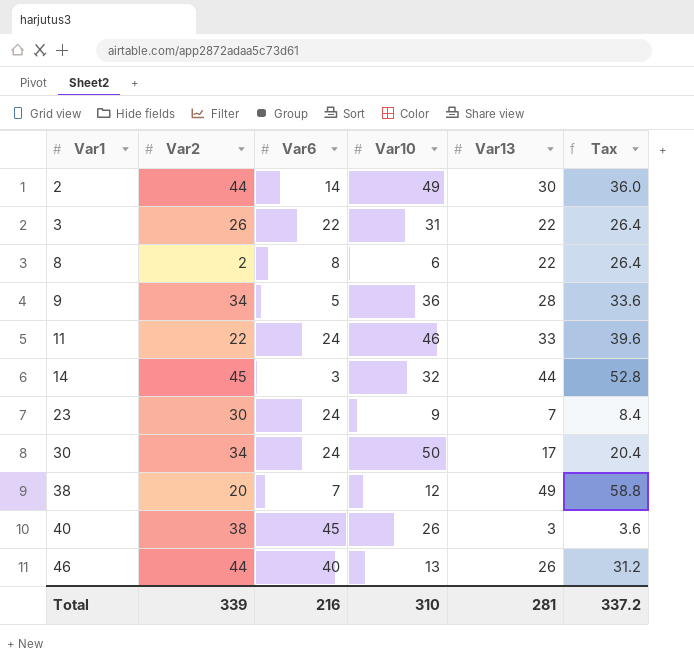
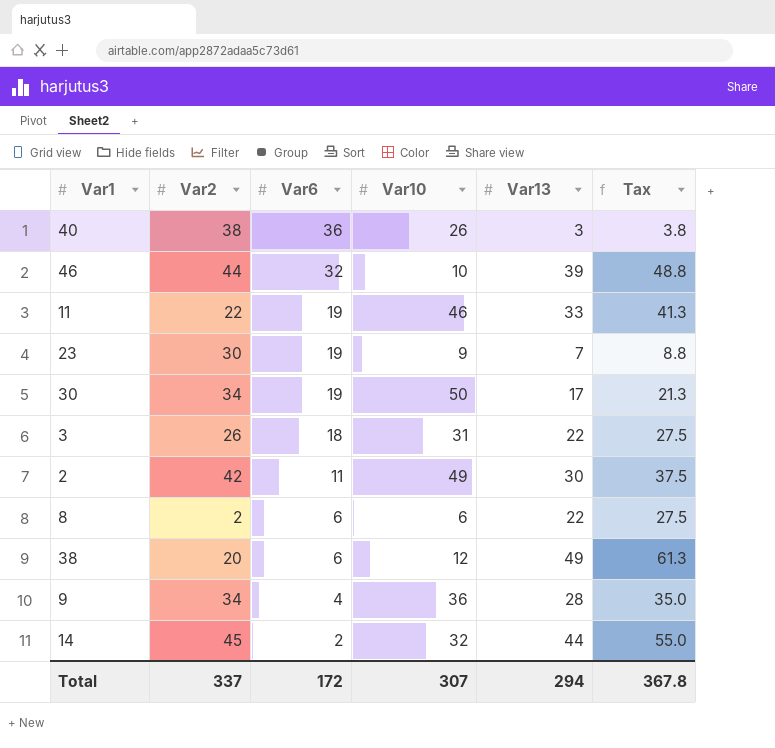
row order: Var1 ascending -> Var6 descending
column Tax | formula: [Var13] * 1.2 -> [Var13] * 1.25
40 | Var6: 45 -> 36
46 | Var6: 40 -> 32
46 | Var10: 13 -> 10
46 | Var13: 26 -> 39
11 | Var6: 24 -> 19
23 | Var6: 24 -> 19
30 | Var6: 24 -> 19
3 | Var6: 22 -> 18
2 | Var2: 44 -> 42
2 | Var6: 14 -> 11
8 | Var6: 8 -> 6
38 | Var6: 7 -> 6
9 | Var6: 5 -> 4
14 | Var6: 3 -> 2
Total | Var2: 339 -> 337
Total | Var6: 216 -> 172
Total | Var10: 310 -> 307
Total | Var13: 281 -> 294
Total | Tax: 337.2 -> 367.8

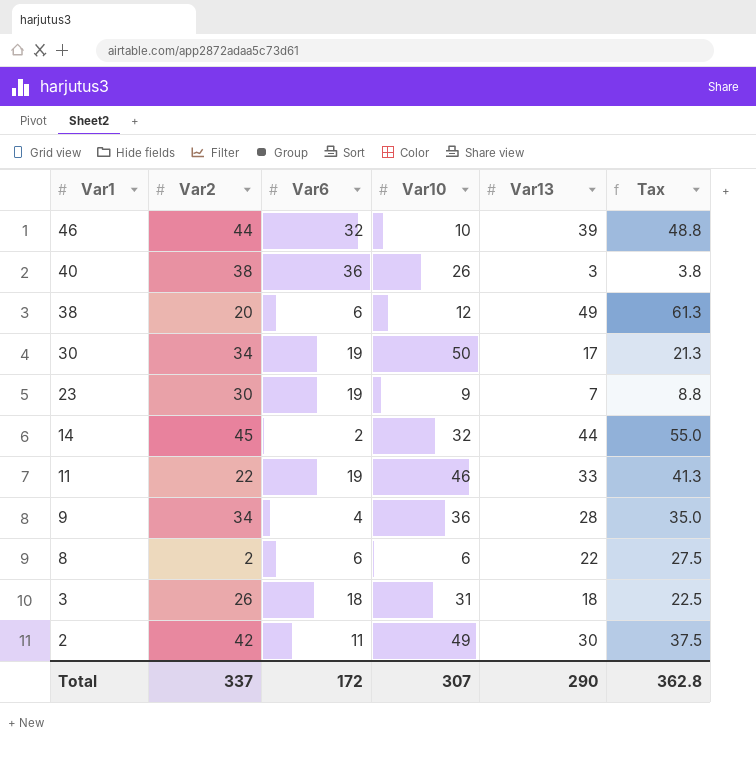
row order: Var6 descending -> Var1 descending
3 | Var13: 22 -> 18
3 | Tax: 27.5 -> 22.5
Total | Var13: 294 -> 290
Total | Tax: 367.8 -> 362.8

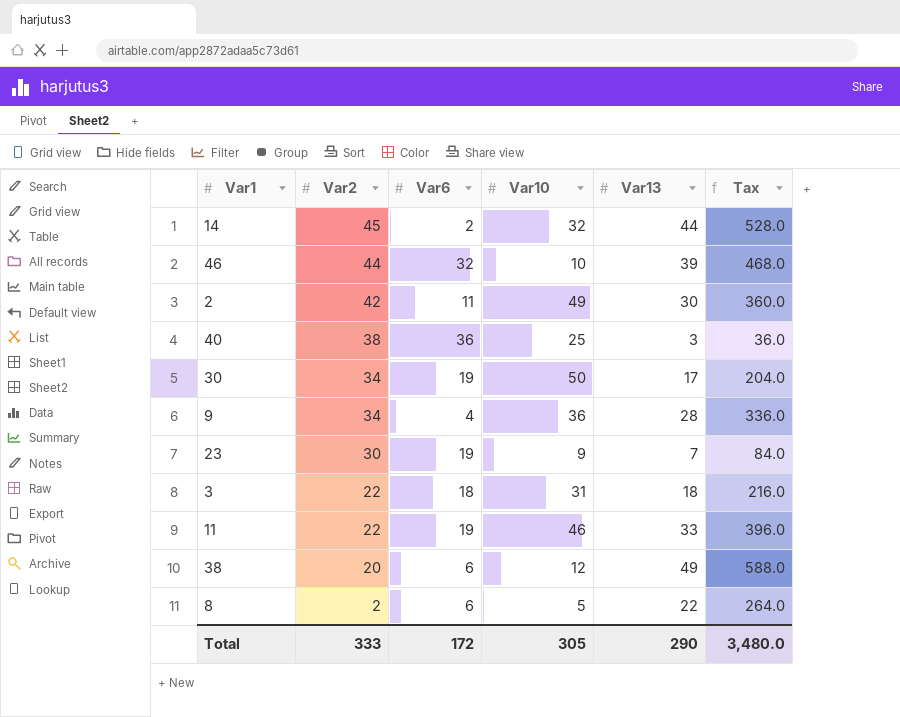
row order: Var1 descending -> Var2 descending
column Tax | formula: [Var13] * 1.25 -> [Var13] * 12
40 | Var10: 26 -> 25
3 | Var2: 26 -> 22
8 | Var10: 6 -> 5
Total | Var2: 337 -> 333
Total | Var10: 307 -> 305
Total | Tax: 362.8 -> 3,480.0

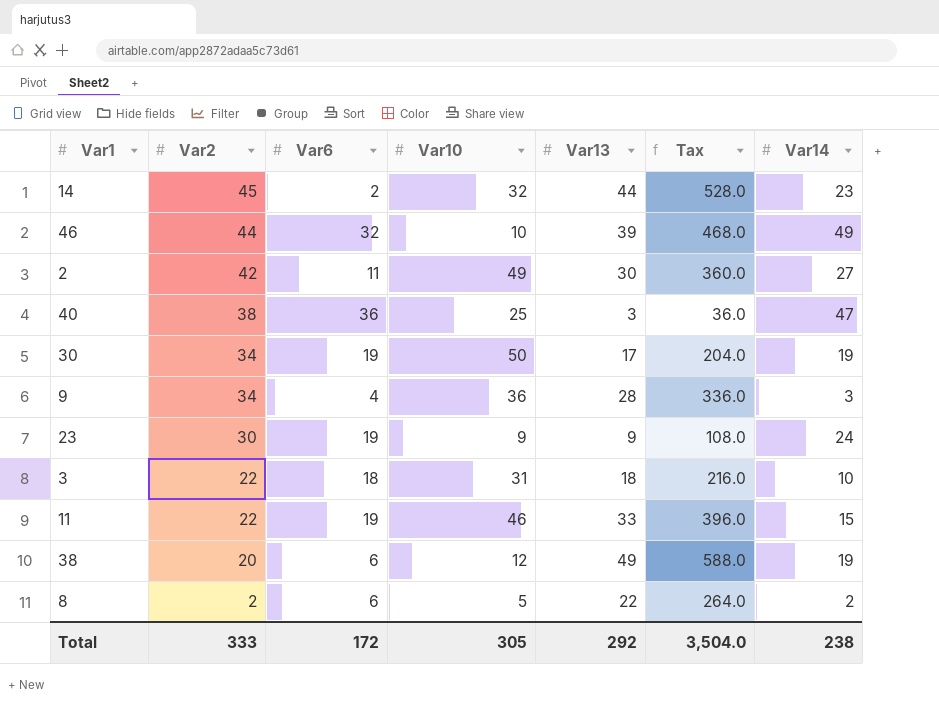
column Var14 | position: none -> 7
23 | Var13: 7 -> 9
23 | Tax: 84.0 -> 108.0
Total | Var13: 290 -> 292
Total | Tax: 3,480.0 -> 3,504.0

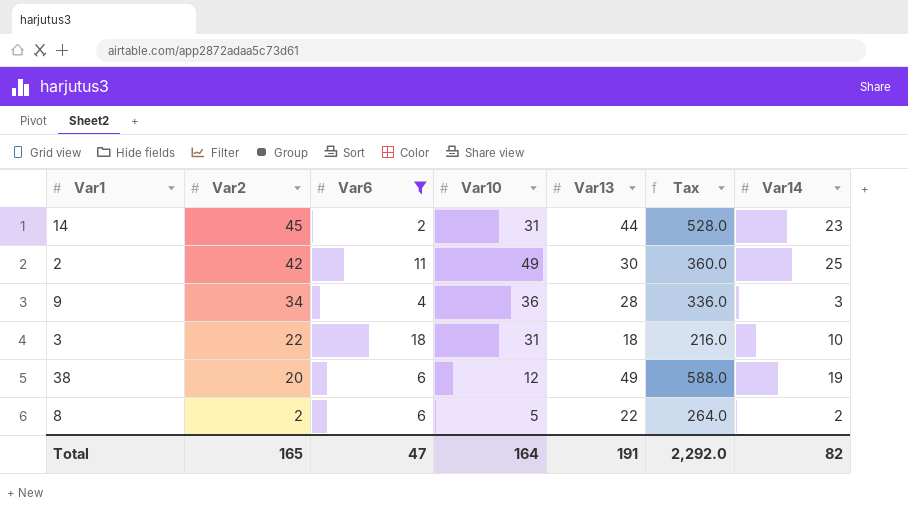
filter: none -> Var6 <= 18
14 | Var10: 32 -> 31
2 | Var14: 27 -> 25
Total | Var2: 333 -> 165
Total | Var6: 172 -> 47
Total | Var10: 305 -> 164
Total | Var13: 292 -> 191
Total | Tax: 3,504.0 -> 2,292.0
Total | Var14: 238 -> 82

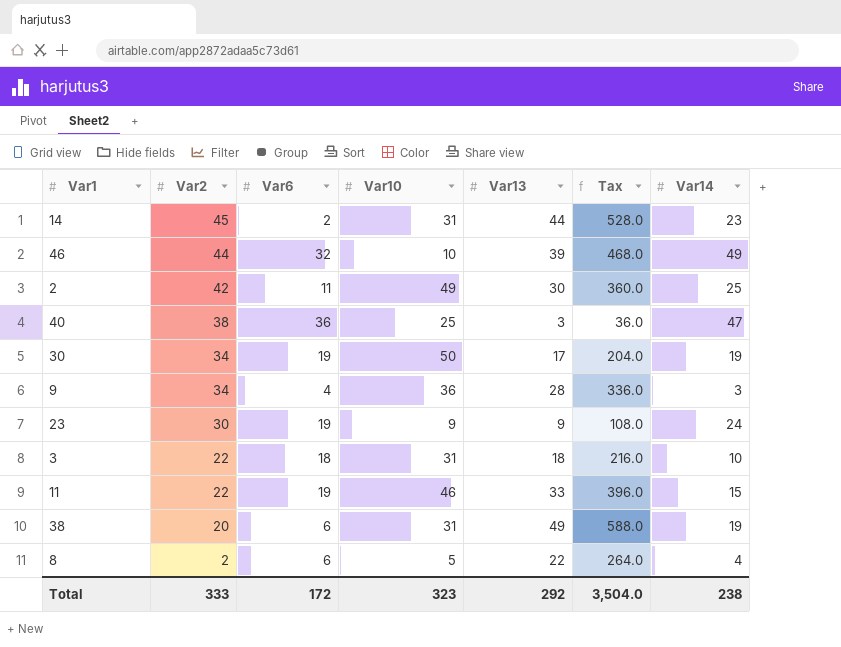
filter: Var6 <= 18 -> none
38 | Var10: 12 -> 31
8 | Var14: 2 -> 4
Total | Var2: 165 -> 333
Total | Var6: 47 -> 172
Total | Var10: 164 -> 323
Total | Var13: 191 -> 292
Total | Tax: 2,292.0 -> 3,504.0
Total | Var14: 82 -> 238

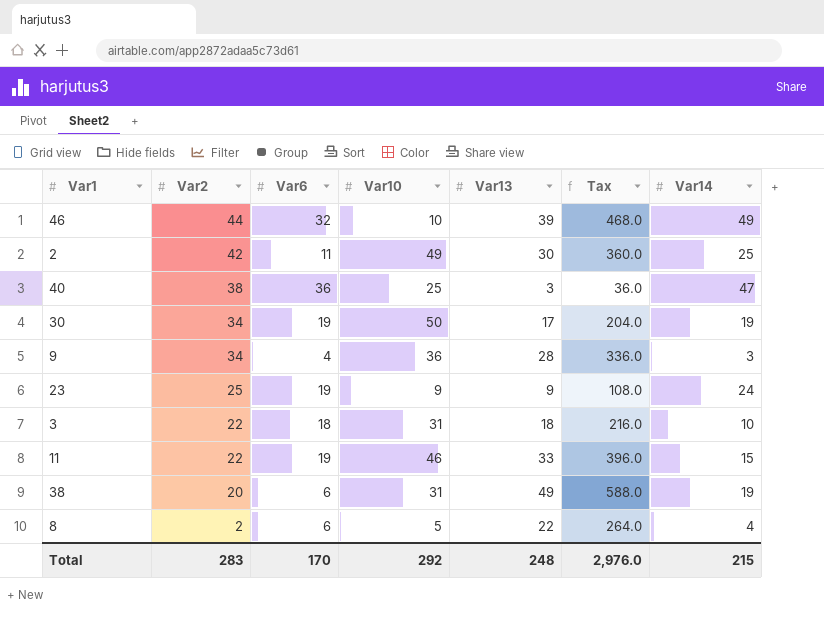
row 14: 45 | 2 | 31 | 44 | 528.0 | 23 -> none
23 | Var2: 30 -> 25
Total | Var2: 333 -> 283
Total | Var6: 172 -> 170
Total | Var10: 323 -> 292
Total | Var13: 292 -> 248
Total | Tax: 3,504.0 -> 2,976.0
Total | Var14: 238 -> 215

